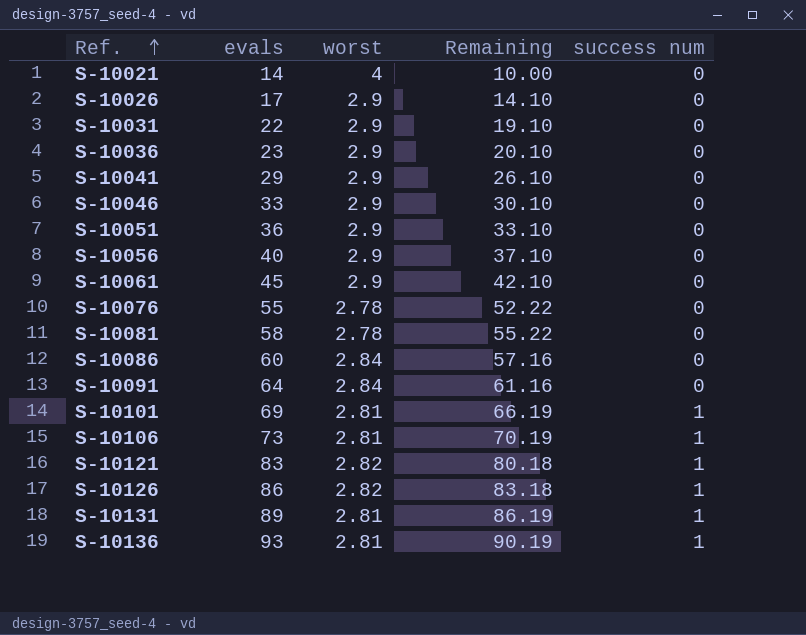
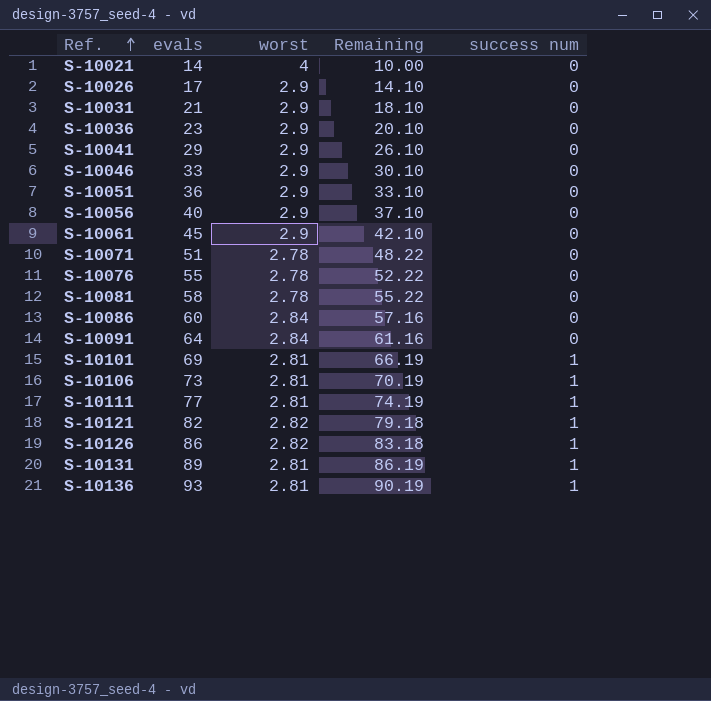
S-10031 | evals: 22 -> 21
S-10031 | Remaining: 19.10 -> 18.10
row S-10071: none -> 51 | 2.78 | 48.22 | 0
row S-10111: none -> 77 | 2.81 | 74.19 | 1
S-10121 | evals: 83 -> 82
S-10121 | Remaining: 80.18 -> 79.18

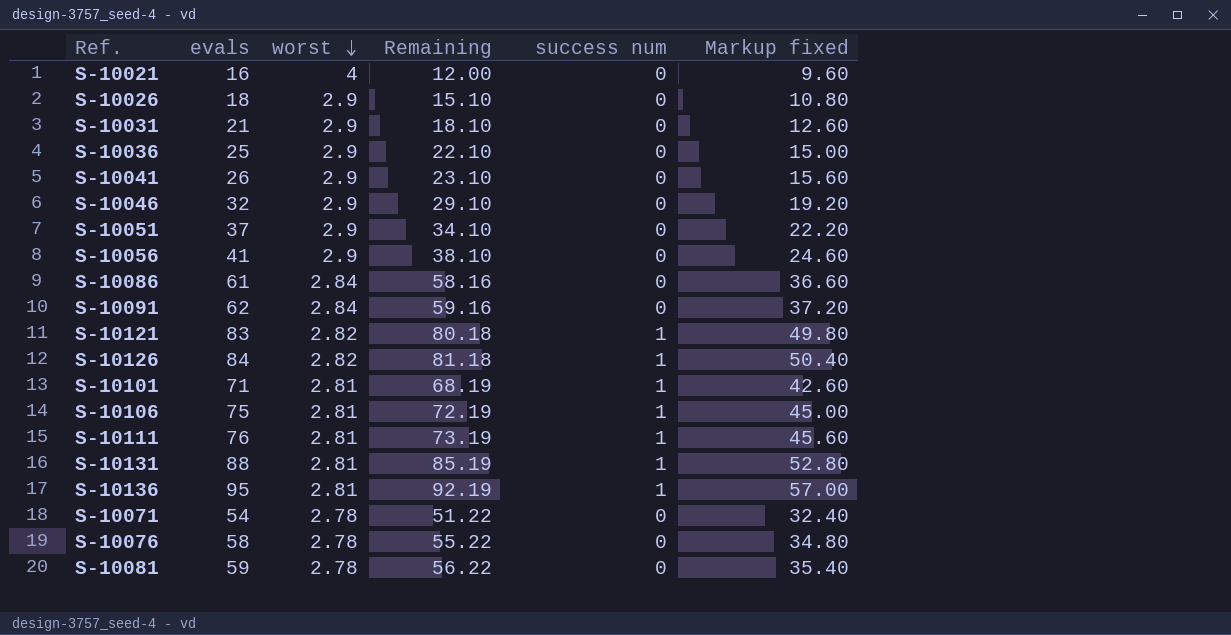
row order: Ref. ascending -> worst descending
column Markup fixed | formula: none -> [evals] * 0.6
row S-10061: 45 | 2.9 | 42.10 | 0 -> none
S-10021 | evals: 14 -> 16
S-10021 | Remaining: 10.00 -> 12.00
S-10026 | evals: 17 -> 18
S-10026 | Remaining: 14.10 -> 15.10
S-10036 | evals: 23 -> 25
S-10036 | Remaining: 20.10 -> 22.10
S-10041 | evals: 29 -> 26
S-10041 | Remaining: 26.10 -> 23.10
S-10046 | evals: 33 -> 32
S-10046 | Remaining: 30.10 -> 29.10
S-10051 | evals: 36 -> 37
S-10051 | Remaining: 33.10 -> 34.10
S-10056 | evals: 40 -> 41
S-10056 | Remaining: 37.10 -> 38.10
S-10086 | evals: 60 -> 61
S-10086 | Remaining: 57.16 -> 58.16
S-10091 | evals: 64 -> 62
S-10091 | Remaining: 61.16 -> 59.16
S-10121 | evals: 82 -> 83
S-10121 | Remaining: 79.18 -> 80.18
S-10126 | evals: 86 -> 84
S-10126 | Remaining: 83.18 -> 81.18
S-10101 | evals: 69 -> 71
S-10101 | Remaining: 66.19 -> 68.19
S-10106 | evals: 73 -> 75
S-10106 | Remaining: 70.19 -> 72.19
S-10111 | evals: 77 -> 76
S-10111 | Remaining: 74.19 -> 73.19
S-10131 | evals: 89 -> 88
S-10131 | Remaining: 86.19 -> 85.19
S-10136 | evals: 93 -> 95
S-10136 | Remaining: 90.19 -> 92.19
S-10071 | evals: 51 -> 54
S-10071 | Remaining: 48.22 -> 51.22
S-10076 | evals: 55 -> 58
S-10076 | Remaining: 52.22 -> 55.22
S-10081 | evals: 58 -> 59
S-10081 | Remaining: 55.22 -> 56.22

